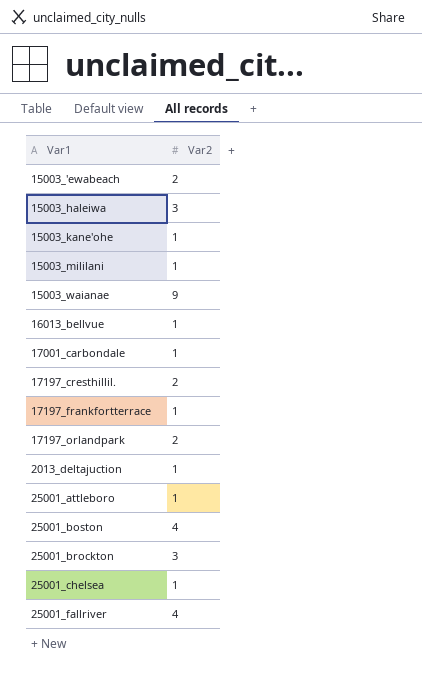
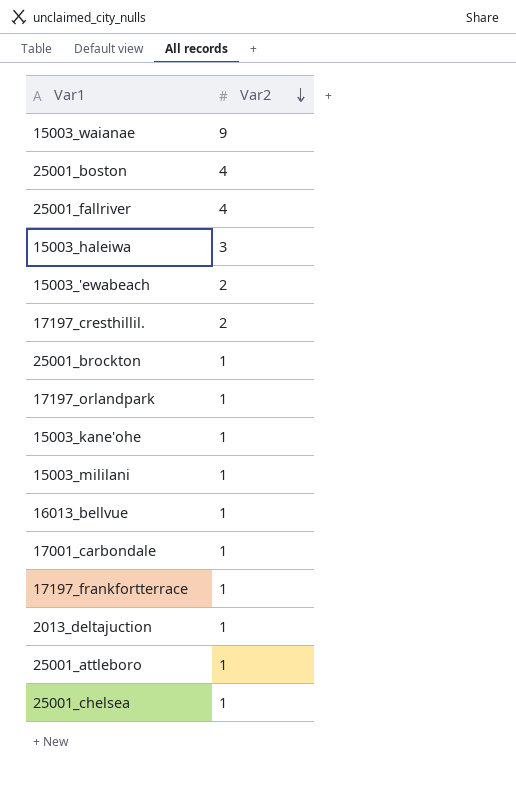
row order: none -> Var2 descending
25001_brockton | Var2: 3 -> 1
17197_orlandpark | Var2: 2 -> 1

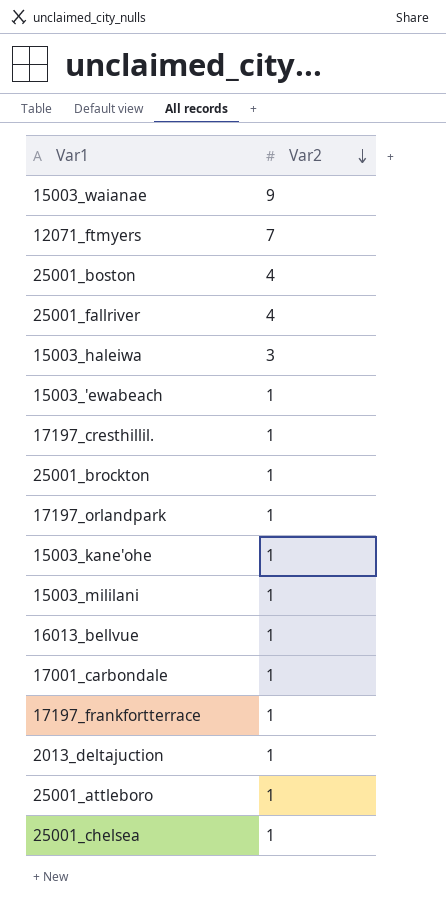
row 12071_ftmyers: none -> 7
15003_'ewabeach | Var2: 2 -> 1
17197_cresthillil. | Var2: 2 -> 1

